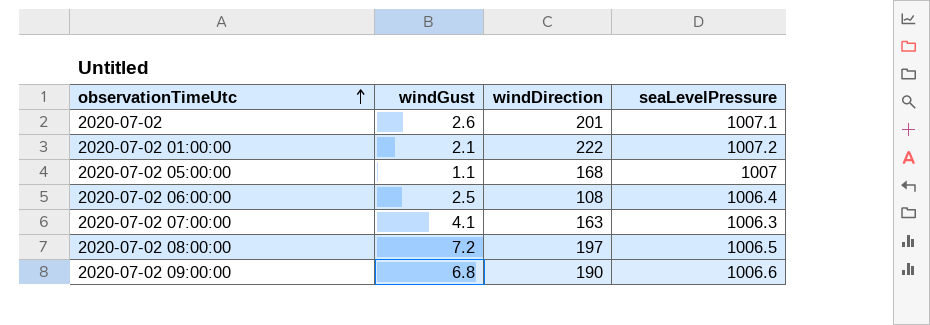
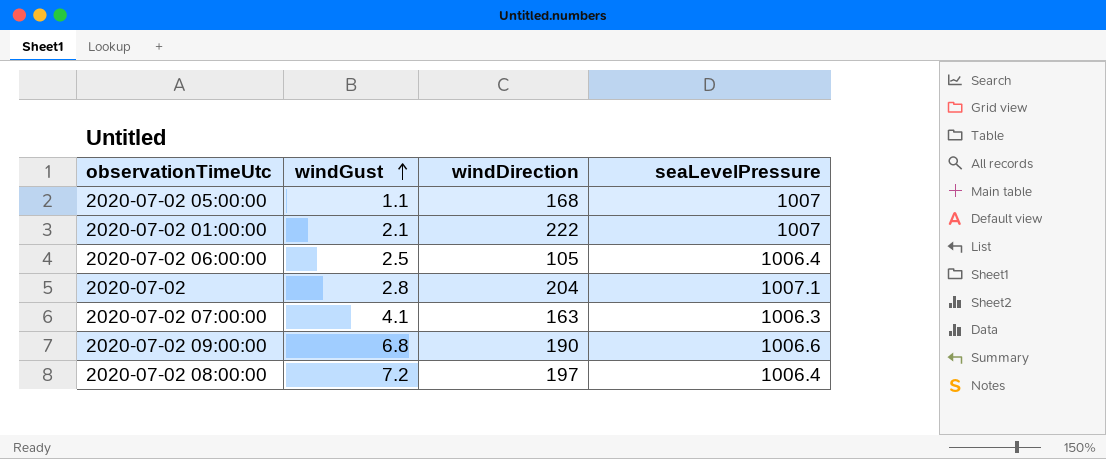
row order: observationTimeUtc ascending -> windGust ascending
2020-07-02 01:00:00 | seaLevelPressure: 1007.2 -> 1007
2020-07-02 06:00:00 | windDirection: 108 -> 105
2020-07-02 | windGust: 2.6 -> 2.8
2020-07-02 | windDirection: 201 -> 204
2020-07-02 08:00:00 | seaLevelPressure: 1006.5 -> 1006.4

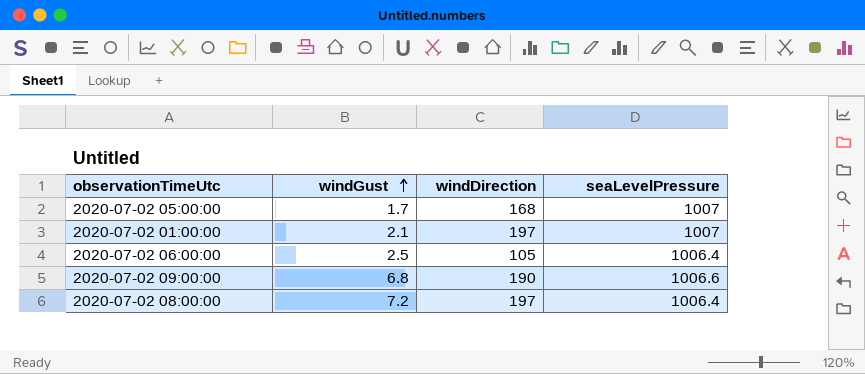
row 2020-07-02: 2.8 | 204 | 1007.1 -> none
row 2020-07-02 07:00:00: 4.1 | 163 | 1006.3 -> none
2020-07-02 05:00:00 | windGust: 1.1 -> 1.7
2020-07-02 01:00:00 | windDirection: 222 -> 197

